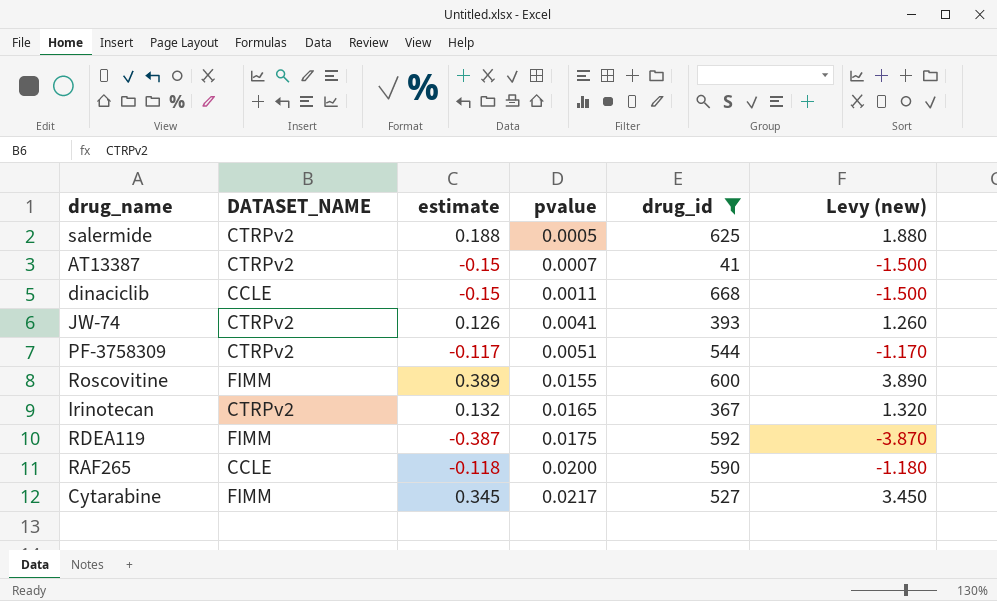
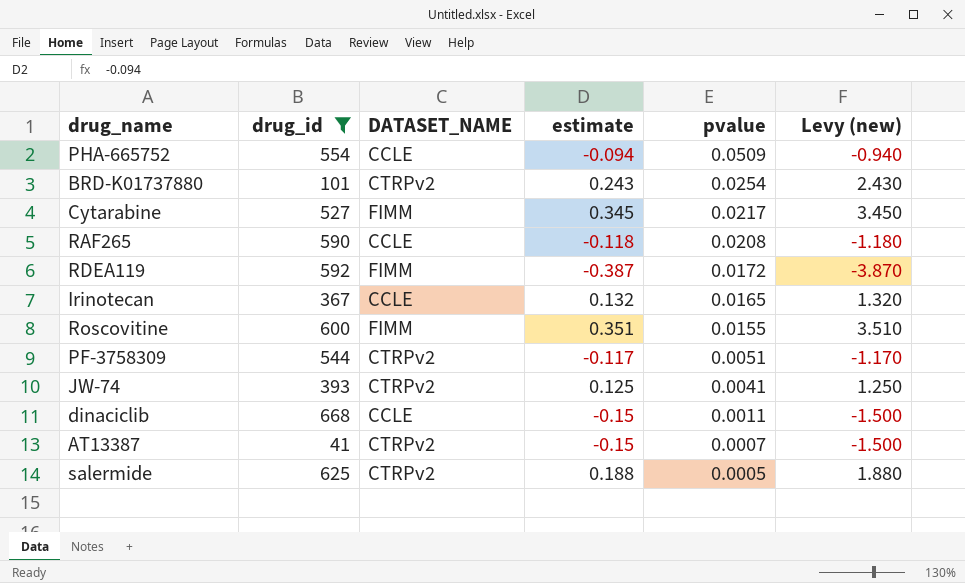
row order: pvalue ascending -> pvalue descending
column drug_id | position: 5 -> 2
row PHA-665752: none -> 554 | CCLE | -0.094 | 0.0509 | -0.940
row BRD-K01737880: none -> 101 | CTRPv2 | 0.243 | 0.0254 | 2.430
RAF265 | pvalue: 0.0200 -> 0.0208
RDEA119 | pvalue: 0.0175 -> 0.0172
Irinotecan | DATASET_NAME: CTRPv2 -> CCLE
Roscovitine | estimate: 0.389 -> 0.351
Roscovitine | Levy (new): 3.890 -> 3.510
JW-74 | estimate: 0.126 -> 0.125
JW-74 | Levy (new): 1.260 -> 1.250

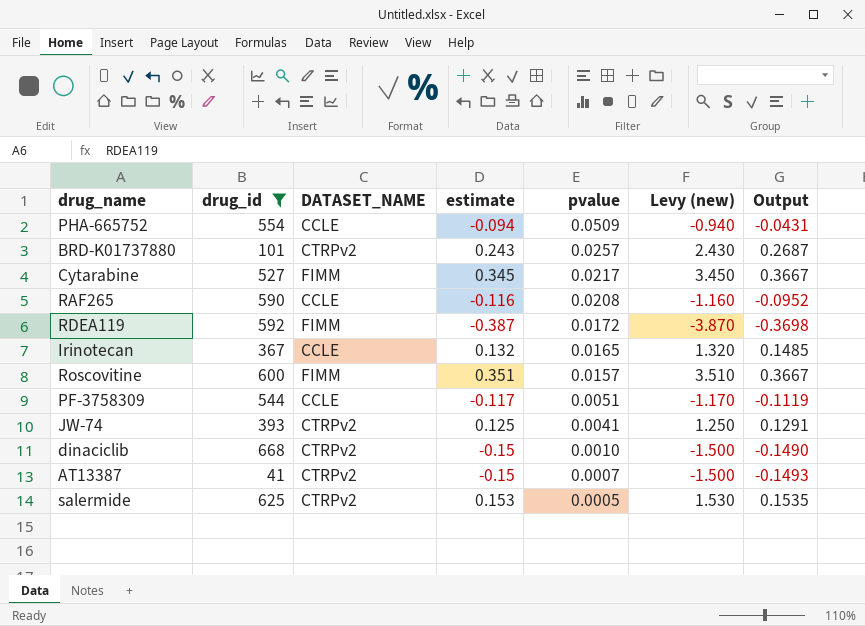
column Output | formula: none -> [estimate] + [pvalue]
BRD-K01737880 | pvalue: 0.0254 -> 0.0257
RAF265 | estimate: -0.118 -> -0.116
RAF265 | Levy (new): -1.180 -> -1.160
Roscovitine | pvalue: 0.0155 -> 0.0157
PF-3758309 | DATASET_NAME: CTRPv2 -> CCLE
dinaciclib | DATASET_NAME: CCLE -> CTRPv2
dinaciclib | pvalue: 0.0011 -> 0.0010
salermide | estimate: 0.188 -> 0.153
salermide | Levy (new): 1.880 -> 1.530

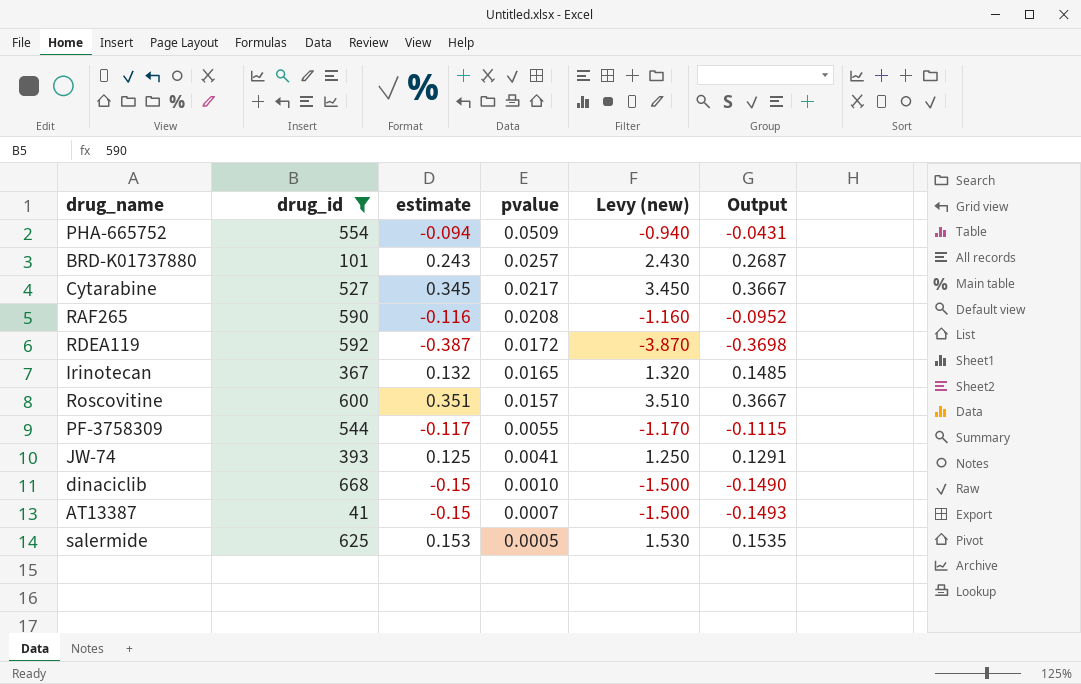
column DATASET_NAME | position: 3 -> none
PF-3758309 | pvalue: 0.0051 -> 0.0055
PF-3758309 | Output: -0.1119 -> -0.1115

